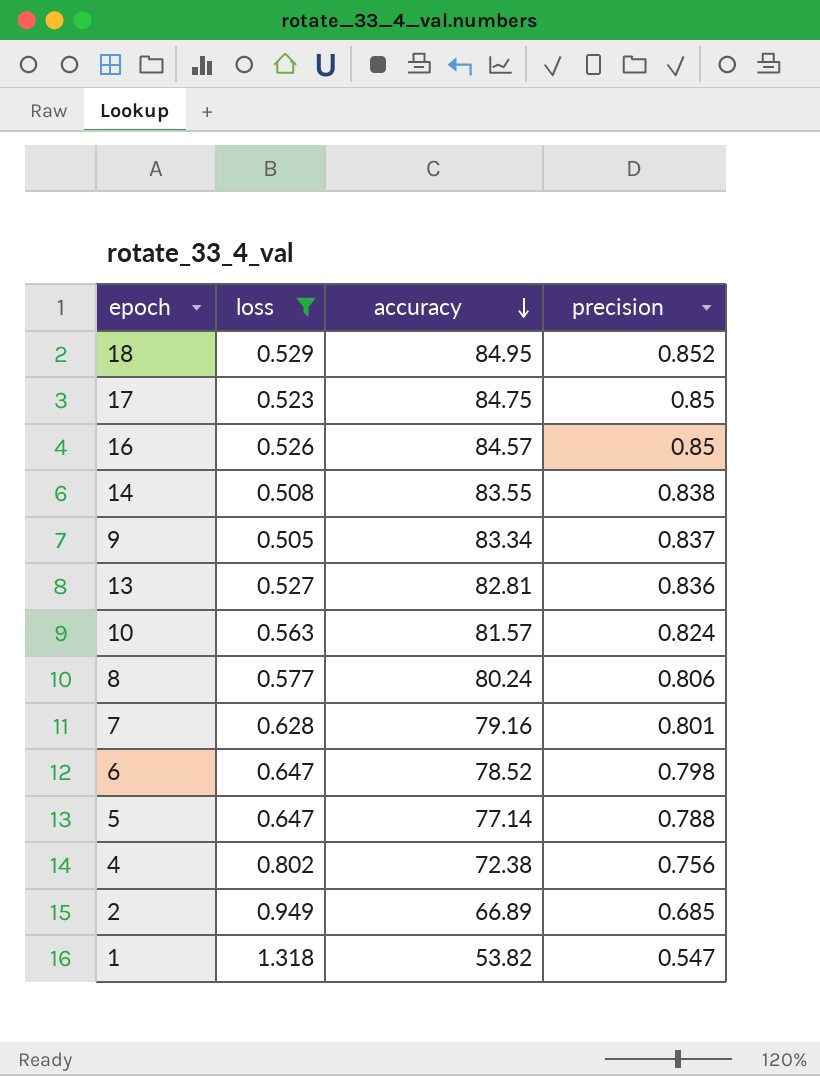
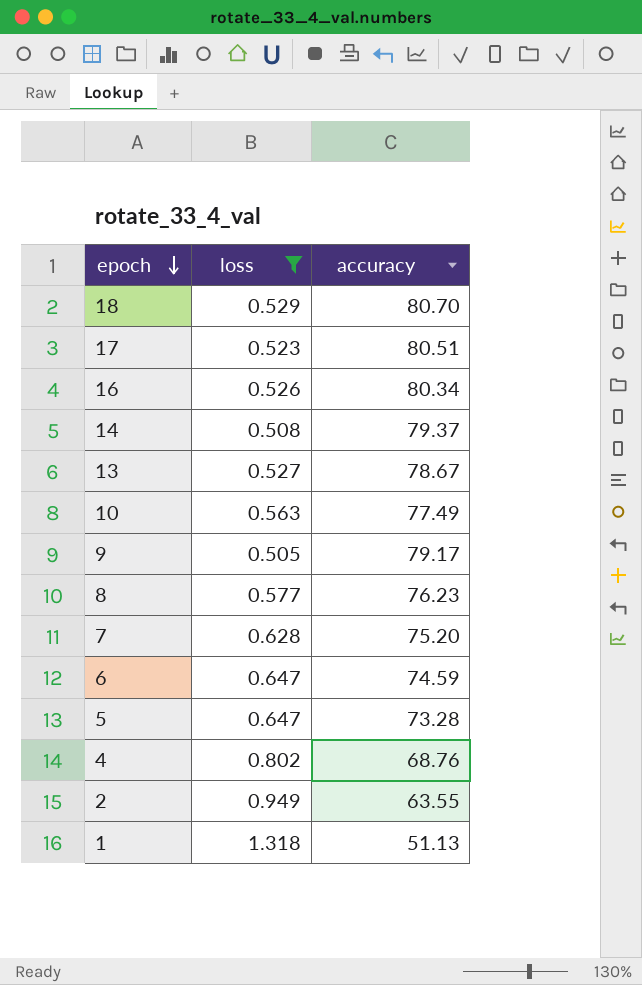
row order: accuracy descending -> epoch descending
column precision | position: 4 -> none
18 | accuracy: 84.95 -> 80.70
17 | accuracy: 84.75 -> 80.51
16 | accuracy: 84.57 -> 80.34
14 | accuracy: 83.55 -> 79.37
13 | accuracy: 82.81 -> 78.67
10 | accuracy: 81.57 -> 77.49
9 | accuracy: 83.34 -> 79.17
8 | accuracy: 80.24 -> 76.23
7 | accuracy: 79.16 -> 75.20
6 | accuracy: 78.52 -> 74.59
5 | accuracy: 77.14 -> 73.28
4 | accuracy: 72.38 -> 68.76
2 | accuracy: 66.89 -> 63.55
1 | accuracy: 53.82 -> 51.13

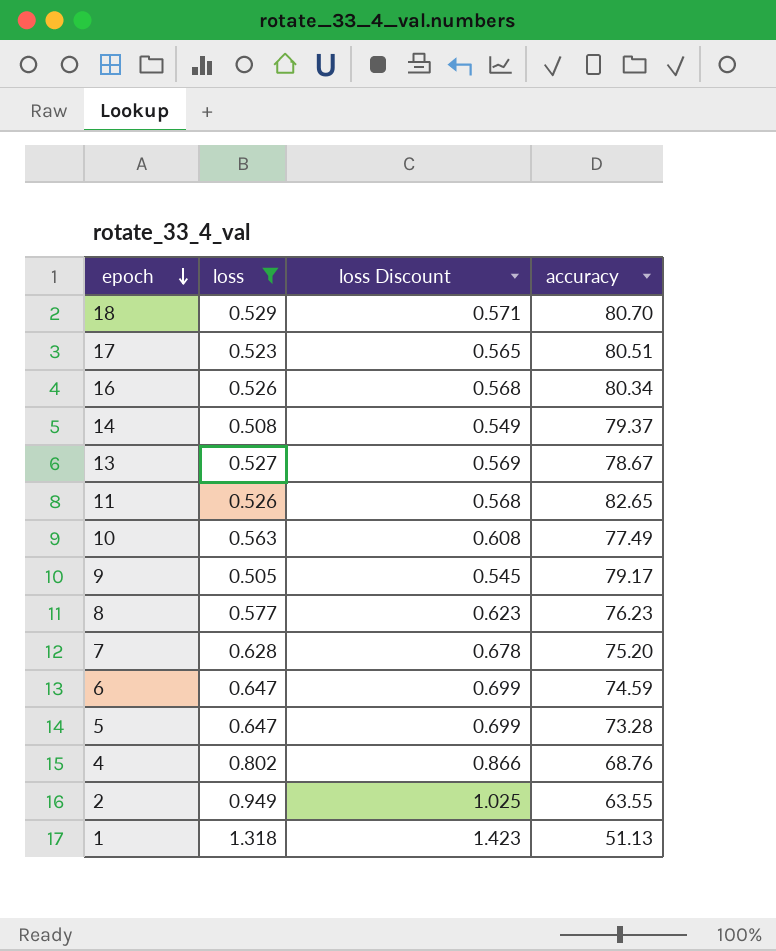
column loss Discount | formula: none -> [loss] * 1.08
row 11: none -> 0.526 | 0.568 | 82.65

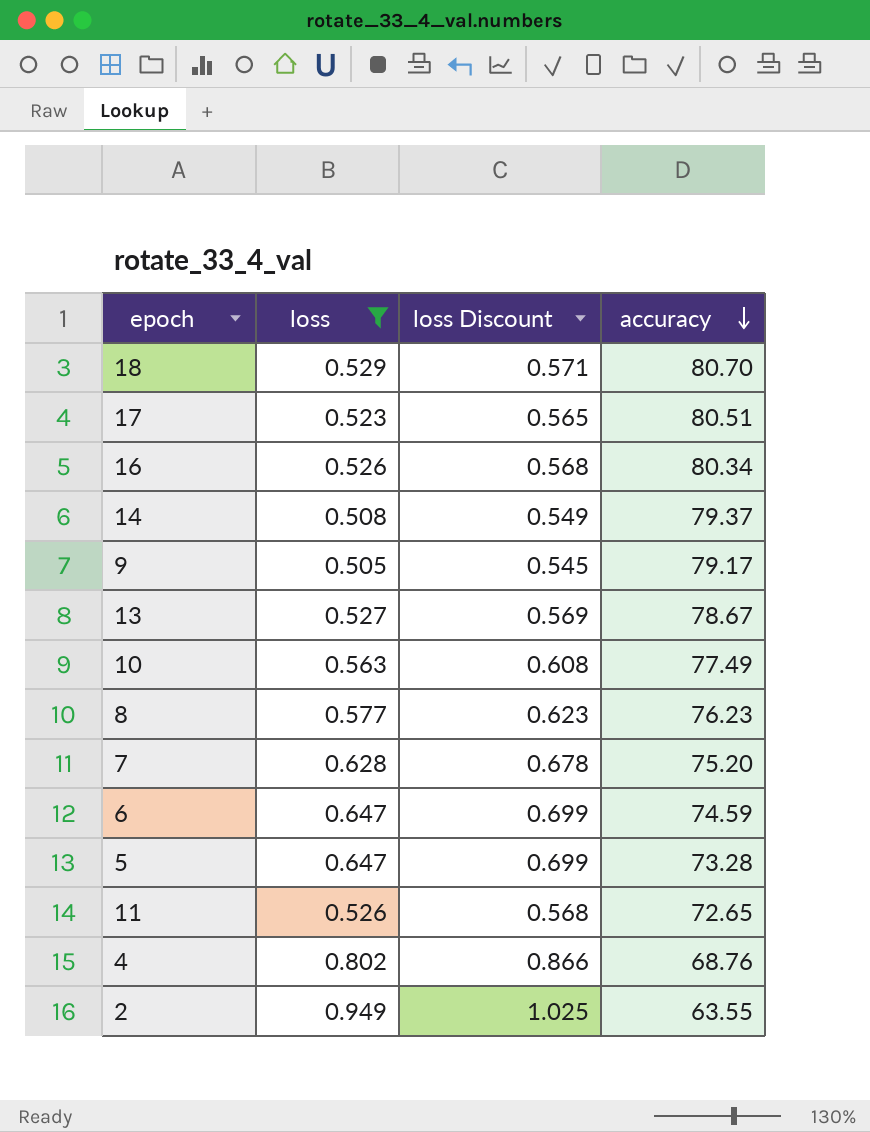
row order: epoch descending -> accuracy descending
row 1: 1.318 | 1.423 | 51.13 -> none
11 | accuracy: 82.65 -> 72.65

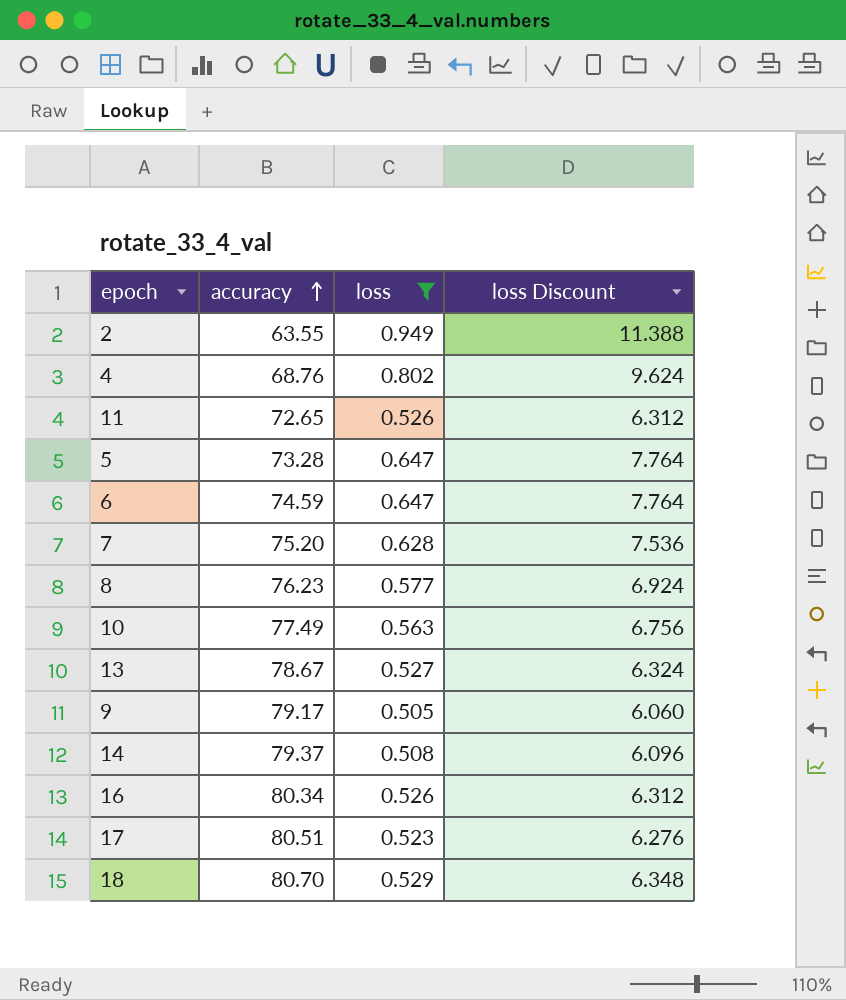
row order: accuracy descending -> accuracy ascending
column accuracy | position: 4 -> 2
column loss Discount | formula: [loss] * 1.08 -> [loss] * 12

